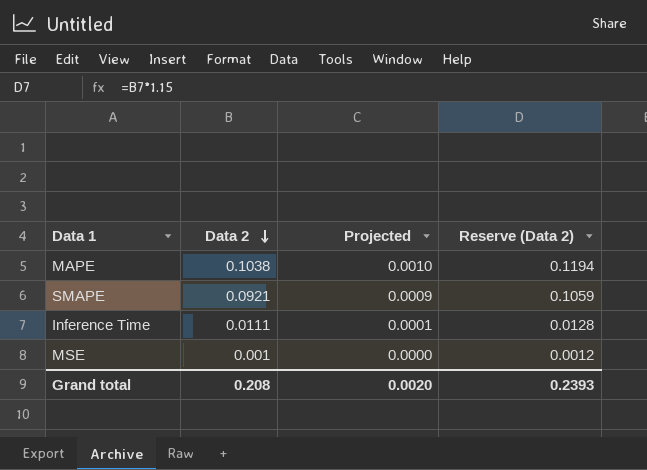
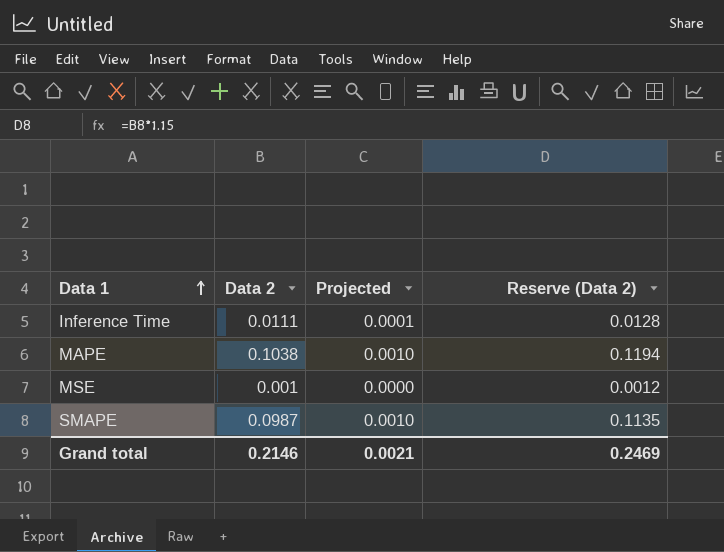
row order: Data 2 descending -> Data 1 ascending
SMAPE | Data 2: 0.0921 -> 0.0987
SMAPE | Projected: 0.0009 -> 0.0010
SMAPE | Reserve (Data 2): 0.1059 -> 0.1135
Grand total | Data 2: 0.208 -> 0.2146
Grand total | Projected: 0.0020 -> 0.0021
Grand total | Reserve (Data 2): 0.2393 -> 0.2469

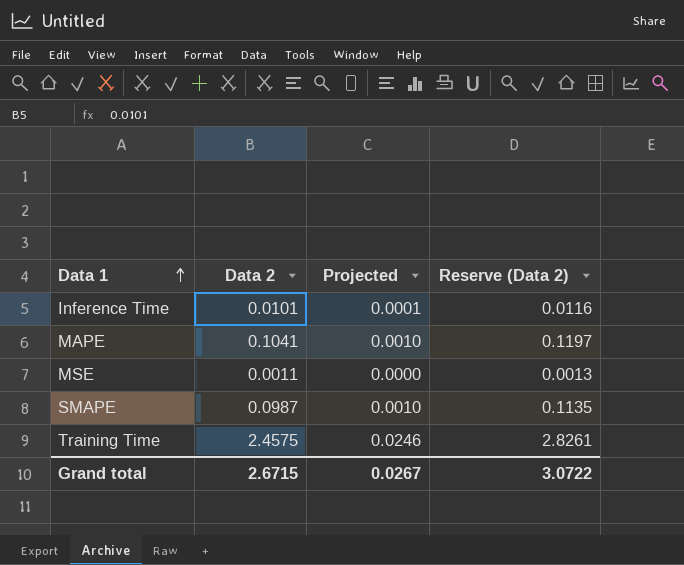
Inference Time | Data 2: 0.0111 -> 0.0101
Inference Time | Reserve (Data 2): 0.0128 -> 0.0116
MAPE | Data 2: 0.1038 -> 0.1041
MAPE | Reserve (Data 2): 0.1194 -> 0.1197
MSE | Data 2: 0.001 -> 0.0011
MSE | Reserve (Data 2): 0.0012 -> 0.0013
row Training Time: none -> 2.4575 | 0.0246 | 2.8261
Grand total | Data 2: 0.2146 -> 2.6715
Grand total | Projected: 0.0021 -> 0.0267
Grand total | Reserve (Data 2): 0.2469 -> 3.0722

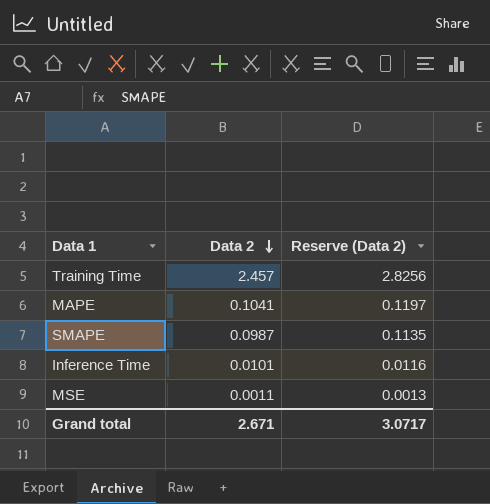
row order: Data 1 ascending -> Data 2 descending
column Projected | formula: [Data 2] * 0.01 -> none
Training Time | Data 2: 2.4575 -> 2.457
Training Time | Reserve (Data 2): 2.8261 -> 2.8256
Grand total | Data 2: 2.6715 -> 2.671
Grand total | Reserve (Data 2): 3.0722 -> 3.0717

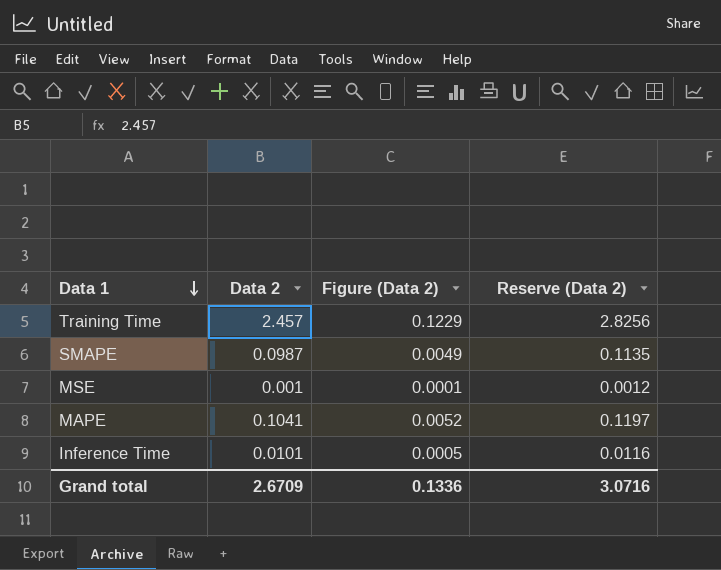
row order: Data 2 descending -> Data 1 descending
column Figure (Data 2) | formula: none -> [Data 2] * 0.05
MSE | Data 2: 0.0011 -> 0.001
MSE | Reserve (Data 2): 0.0013 -> 0.0012
Grand total | Data 2: 2.671 -> 2.6709
Grand total | Reserve (Data 2): 3.0717 -> 3.0716

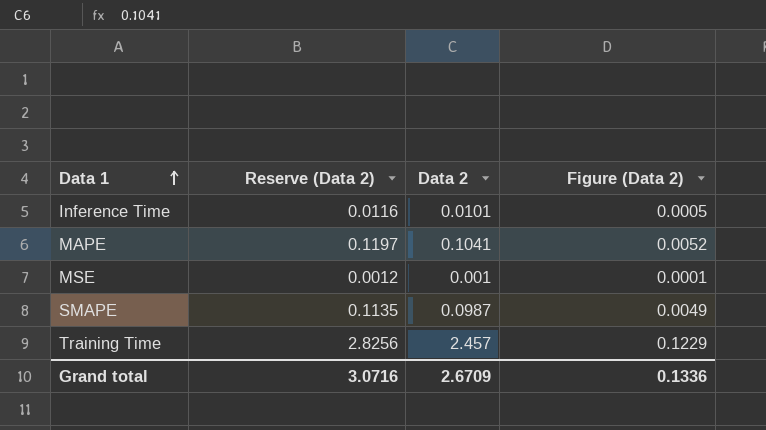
row order: Data 1 descending -> Data 1 ascending
column Reserve (Data 2) | position: 4 -> 2

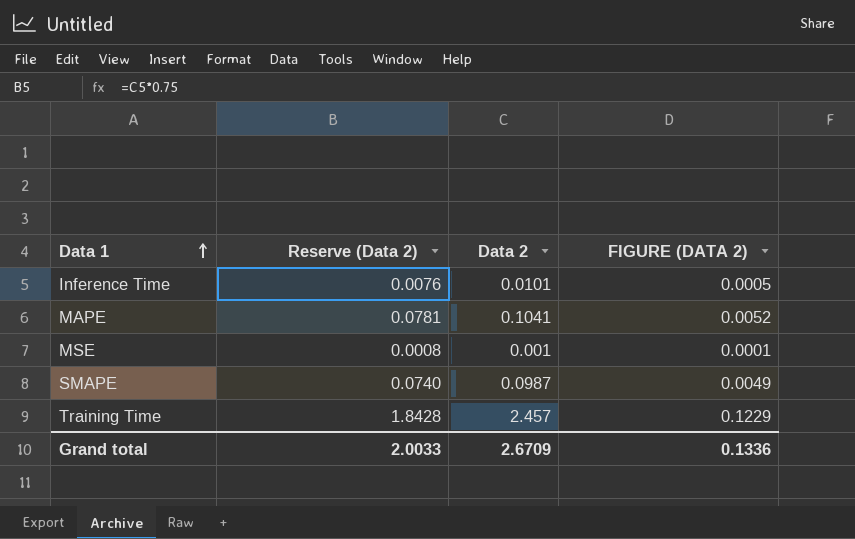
column Reserve (Data 2) | formula: [Data 2] * 1.15 -> [Data 2] * 0.75
column name: Figure (Data 2) -> FIGURE (DATA 2)
Grand total | Reserve (Data 2): 3.0716 -> 2.0033

